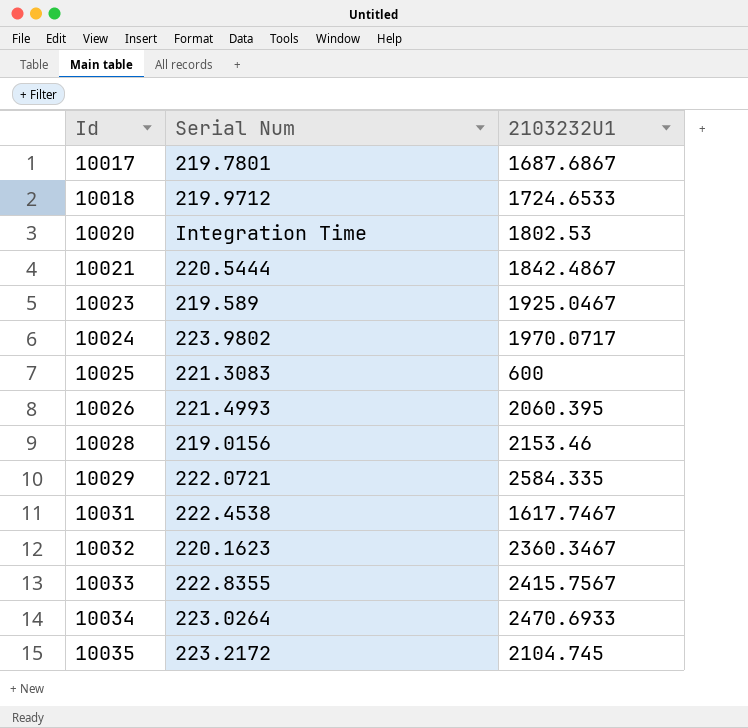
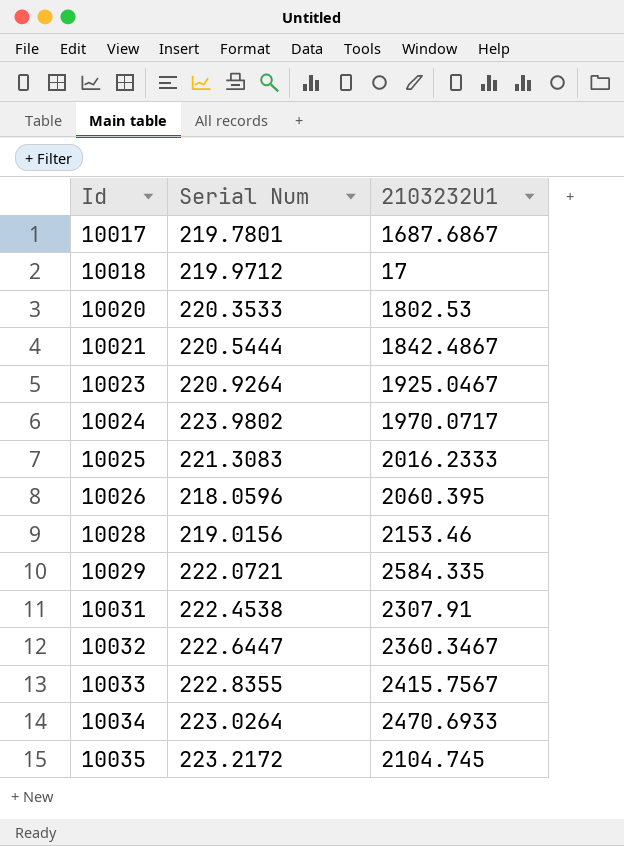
10018 | 2103232U1: 1724.6533 -> 17
10020 | Serial Num: Integration Time -> 220.3533
10023 | Serial Num: 219.589 -> 220.9264
10025 | 2103232U1: 600 -> 2016.2333
10026 | Serial Num: 221.4993 -> 218.0596
10031 | 2103232U1: 1617.7467 -> 2307.91
10032 | Serial Num: 220.1623 -> 222.6447

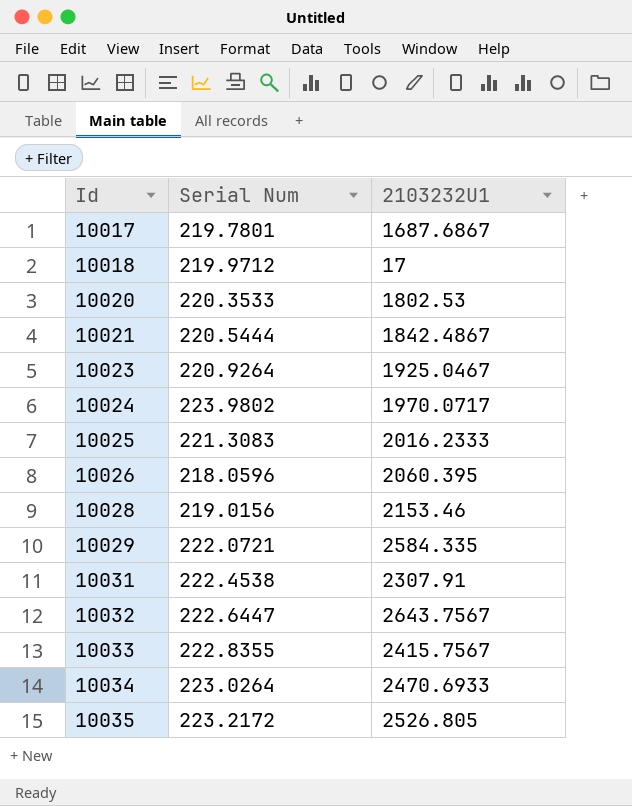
10032 | 2103232U1: 2360.3467 -> 2643.7567
10035 | 2103232U1: 2104.745 -> 2526.805

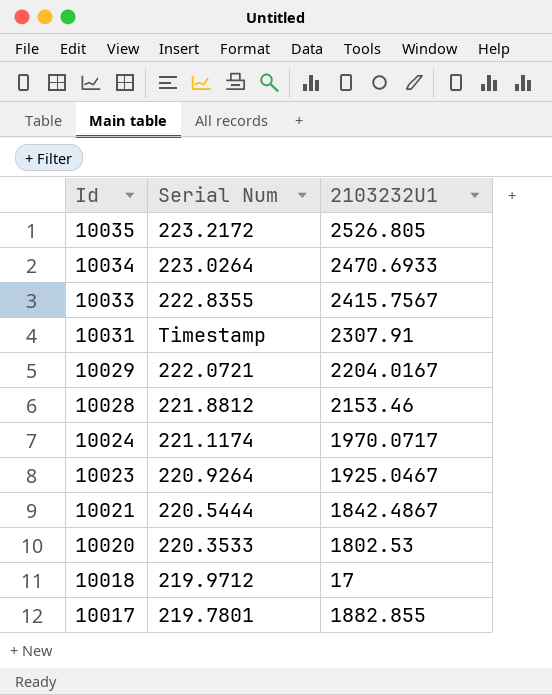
row order: Id ascending -> Id descending
row 10025: 221.3083 | 2016.2333 -> none
row 10026: 218.0596 | 2060.395 -> none
row 10032: 222.6447 | 2643.7567 -> none
10031 | Serial Num: 222.4538 -> Timestamp
10029 | 2103232U1: 2584.335 -> 2204.0167
10028 | Serial Num: 219.0156 -> 221.8812
10024 | Serial Num: 223.9802 -> 221.1174
10017 | 2103232U1: 1687.6867 -> 1882.855

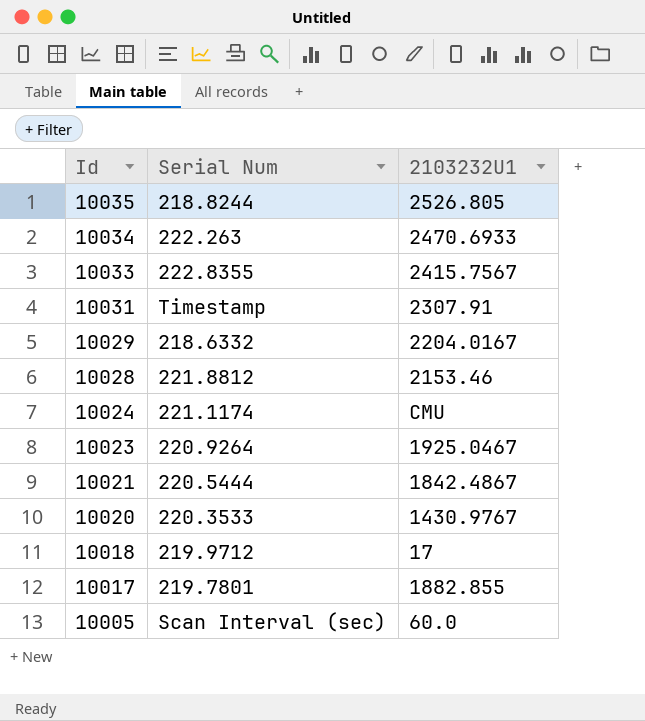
10035 | Serial Num: 223.2172 -> 218.8244
10034 | Serial Num: 223.0264 -> 222.263
10029 | Serial Num: 222.0721 -> 218.6332
10024 | 2103232U1: 1970.0717 -> CMU
10020 | 2103232U1: 1802.53 -> 1430.9767
row 10005: none -> Scan Interval (sec) | 60.0

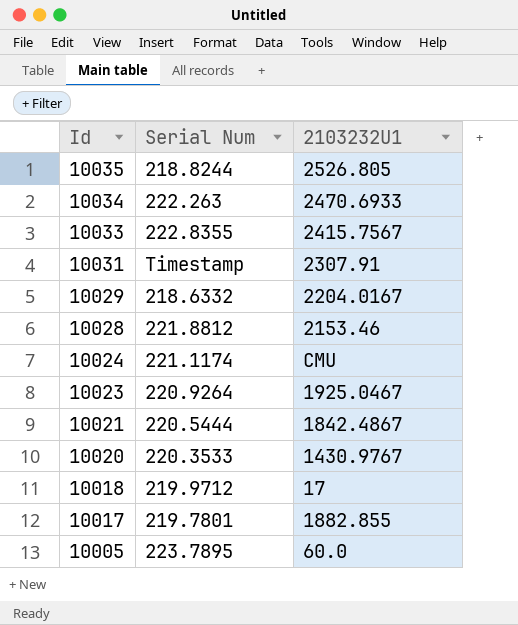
10005 | Serial Num: Scan Interval (sec) -> 223.7895

